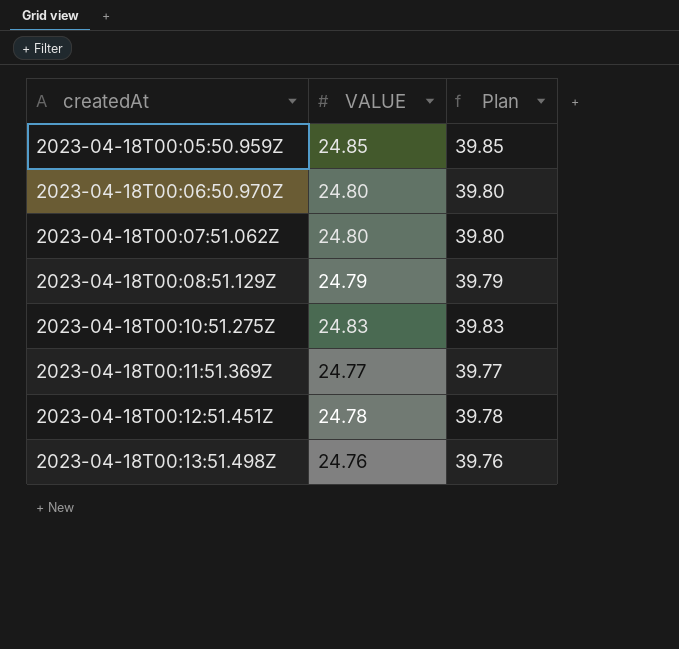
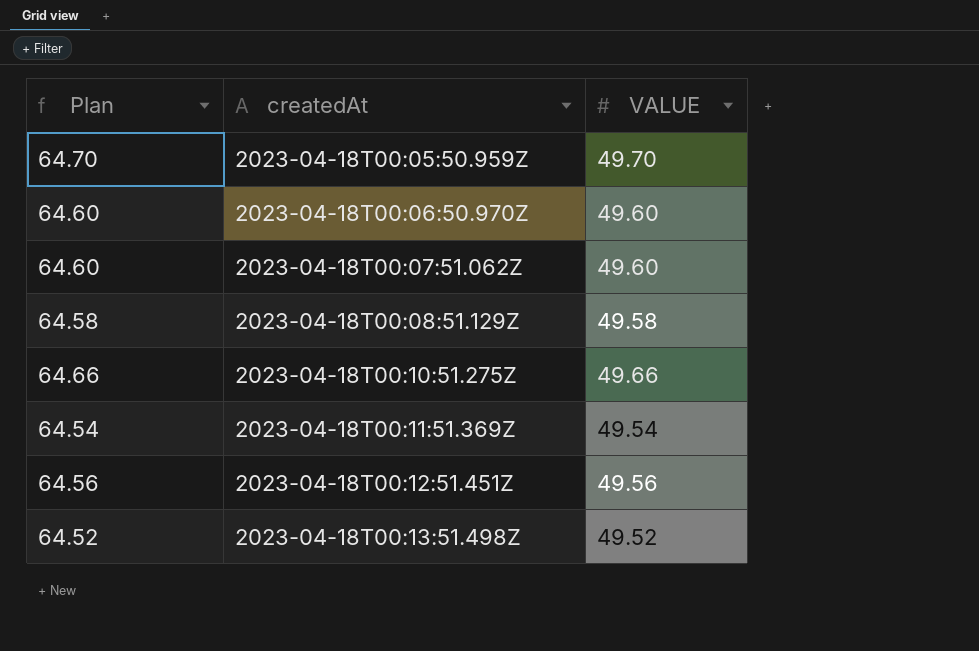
column Plan | position: 3 -> 1
2023-04-18T00:05:50.959Z | Plan: 39.85 -> 64.70
2023-04-18T00:05:50.959Z | VALUE: 24.85 -> 49.70
2023-04-18T00:06:50.970Z | Plan: 39.80 -> 64.60
2023-04-18T00:06:50.970Z | VALUE: 24.80 -> 49.60
2023-04-18T00:07:51.062Z | Plan: 39.80 -> 64.60
2023-04-18T00:07:51.062Z | VALUE: 24.80 -> 49.60
2023-04-18T00:08:51.129Z | Plan: 39.79 -> 64.58
2023-04-18T00:08:51.129Z | VALUE: 24.79 -> 49.58
2023-04-18T00:10:51.275Z | Plan: 39.83 -> 64.66
2023-04-18T00:10:51.275Z | VALUE: 24.83 -> 49.66
2023-04-18T00:11:51.369Z | Plan: 39.77 -> 64.54
2023-04-18T00:11:51.369Z | VALUE: 24.77 -> 49.54
2023-04-18T00:12:51.451Z | Plan: 39.78 -> 64.56
2023-04-18T00:12:51.451Z | VALUE: 24.78 -> 49.56
2023-04-18T00:13:51.498Z | Plan: 39.76 -> 64.52
2023-04-18T00:13:51.498Z | VALUE: 24.76 -> 49.52

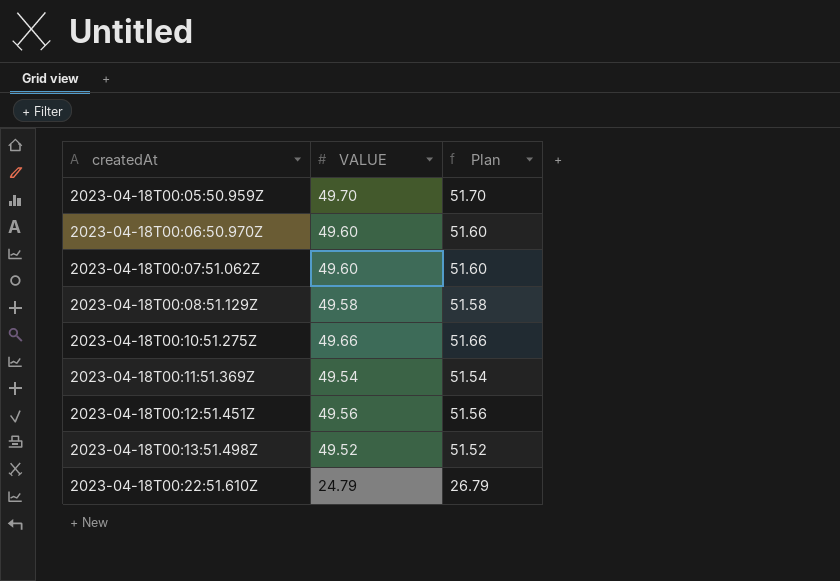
column Plan | formula: [VALUE] + 15 -> [VALUE] + 2
column Plan | position: 1 -> 3
row 2023-04-18T00:22:51.610Z: none -> 24.79 | 26.79

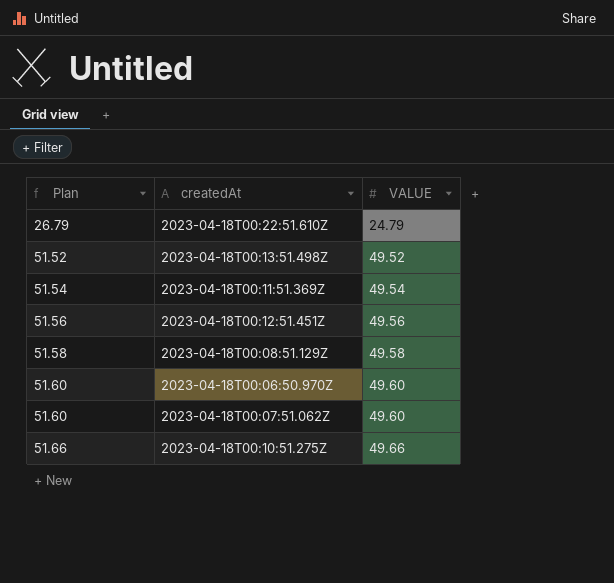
row order: createdAt ascending -> Plan ascending
column Plan | position: 3 -> 1
row 2023-04-18T00:05:50.959Z: 49.70 | 51.70 -> none

